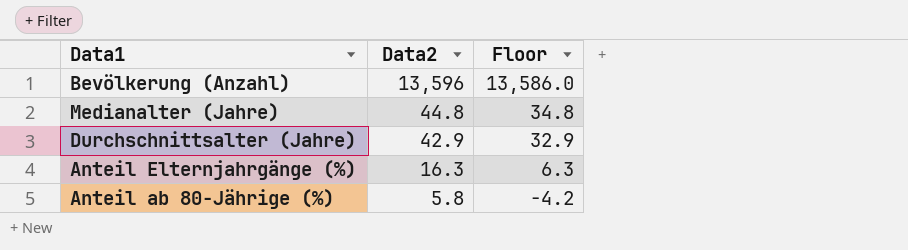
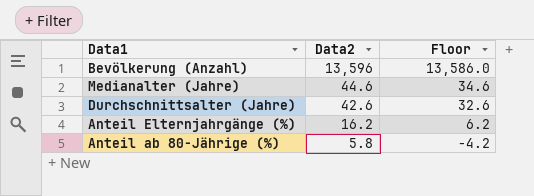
Medianalter (Jahre) | Data2: 44.8 -> 44.6
Medianalter (Jahre) | Floor: 34.8 -> 34.6
Durchschnittsalter (Jahre) | Data2: 42.9 -> 42.6
Durchschnittsalter (Jahre) | Floor: 32.9 -> 32.6
Anteil Elternjahrgänge (%) | Data2: 16.3 -> 16.2
Anteil Elternjahrgänge (%) | Floor: 6.3 -> 6.2

